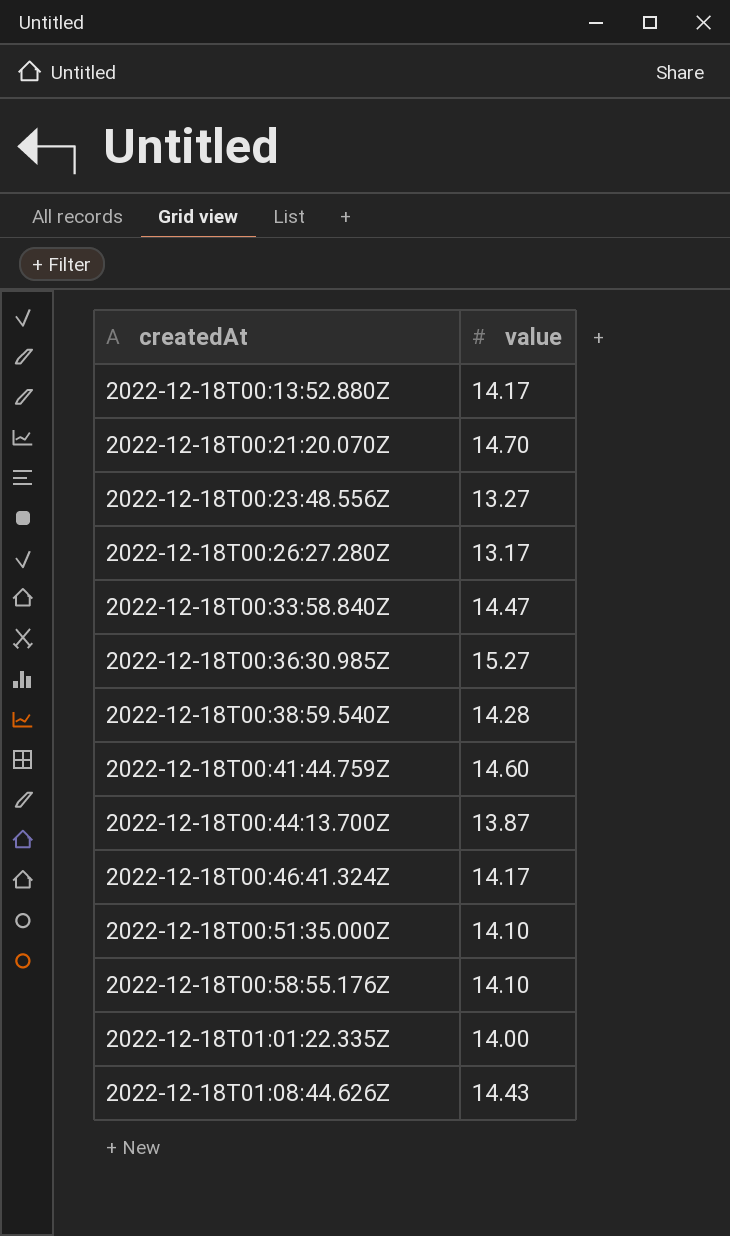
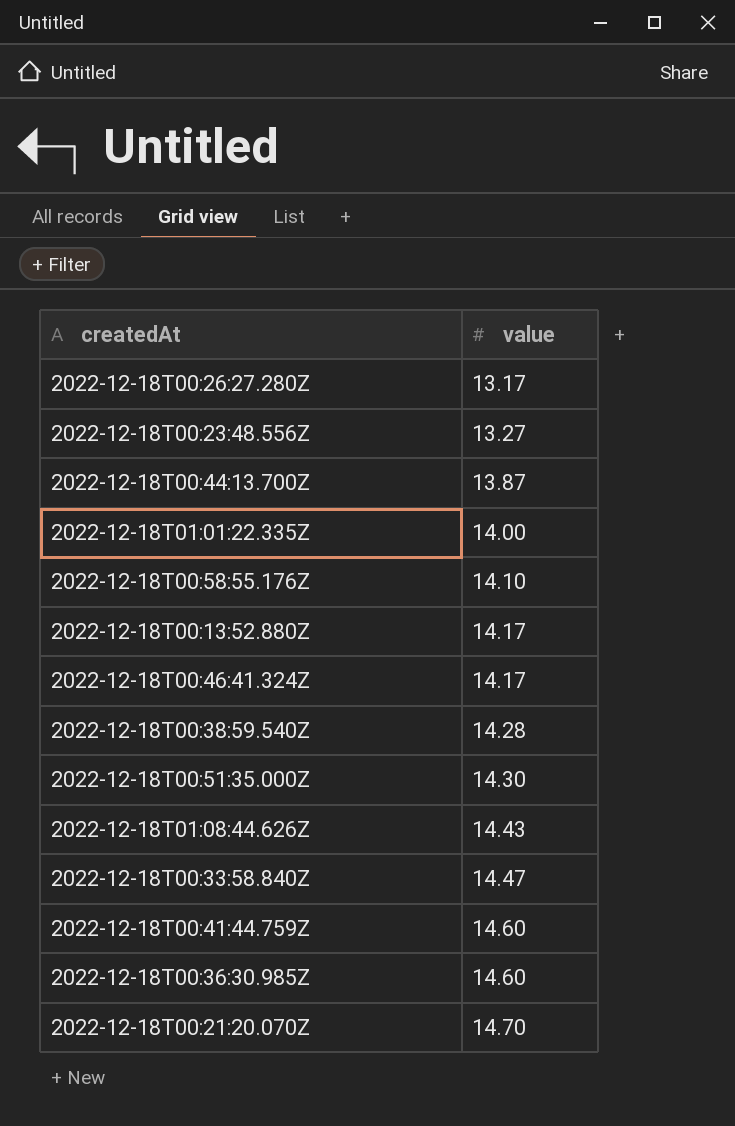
row order: createdAt ascending -> value ascending
2022-12-18T00:51:35.000Z | value: 14.10 -> 14.30
2022-12-18T00:36:30.985Z | value: 15.27 -> 14.60

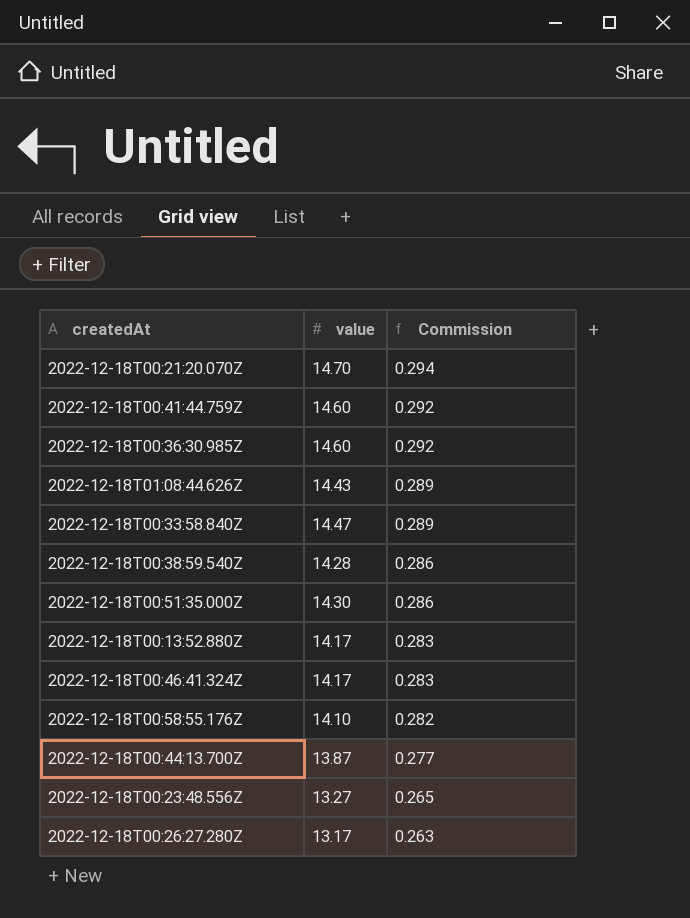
row order: value ascending -> Commission descending
column Commission | formula: none -> [value] * 0.02
row 2022-12-18T01:01:22.335Z: 14.00 -> none

